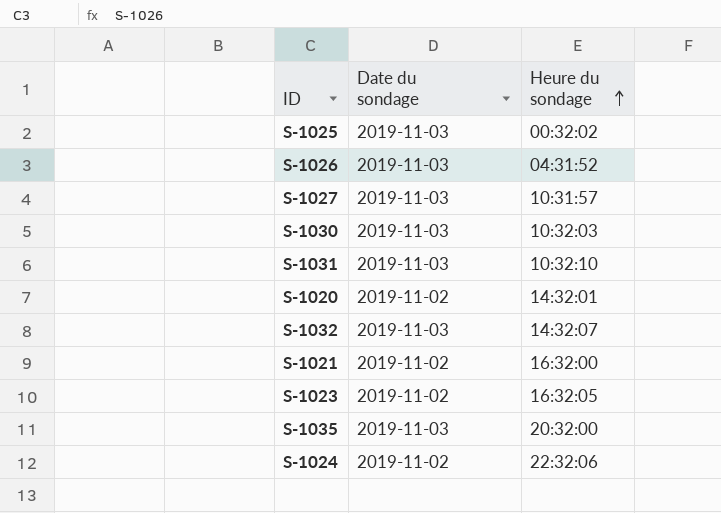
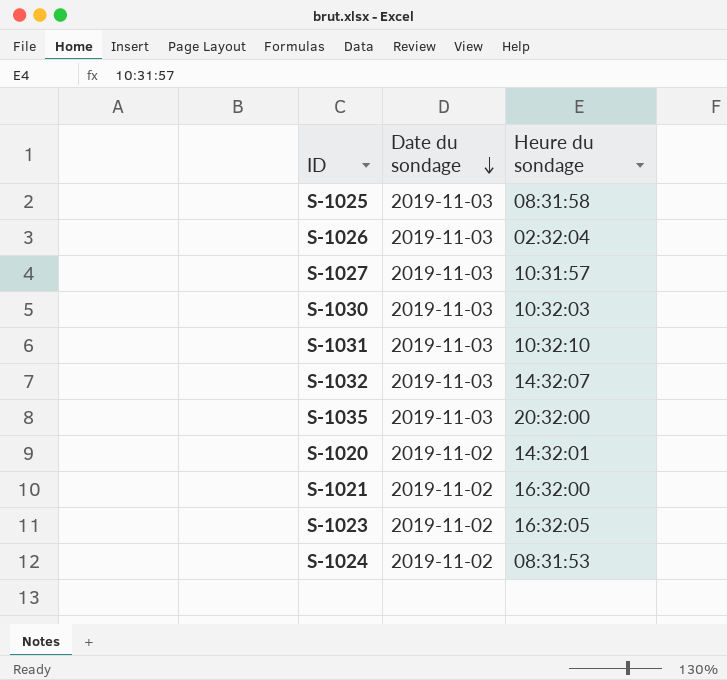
row order: Heure du sondage ascending -> Date du sondage descending
S-1025 | Heure du sondage: 00:32:02 -> 08:31:58
S-1026 | Heure du sondage: 04:31:52 -> 02:32:04
S-1024 | Heure du sondage: 22:32:06 -> 08:31:53

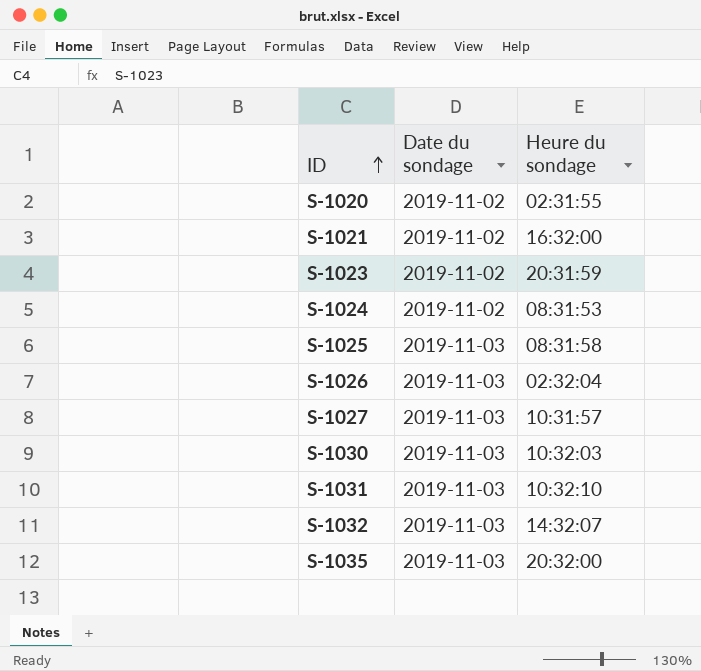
row order: Date du sondage descending -> ID ascending
S-1020 | Heure du sondage: 14:32:01 -> 02:31:55
S-1023 | Heure du sondage: 16:32:05 -> 20:31:59

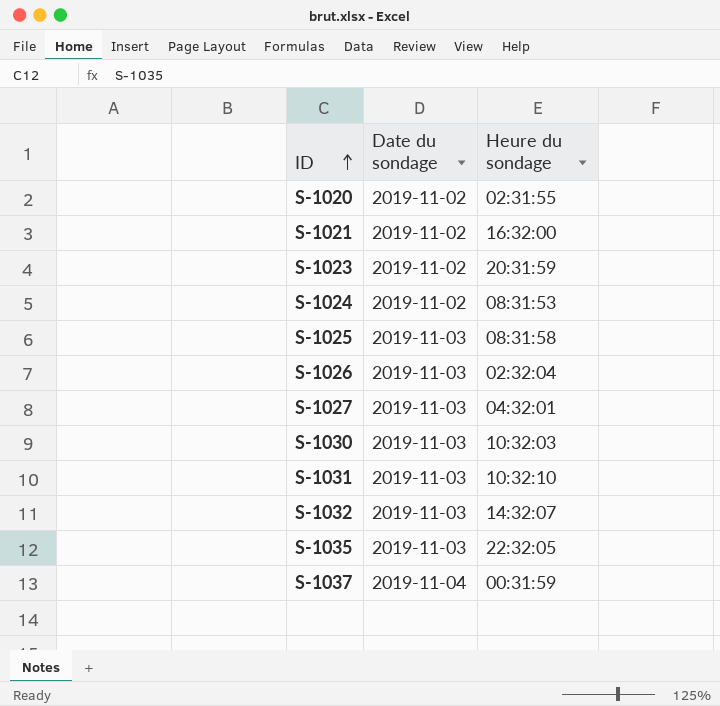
S-1027 | Heure du sondage: 10:31:57 -> 04:32:01
S-1035 | Heure du sondage: 20:32:00 -> 22:32:05
row S-1037: none -> 2019-11-04 | 00:31:59

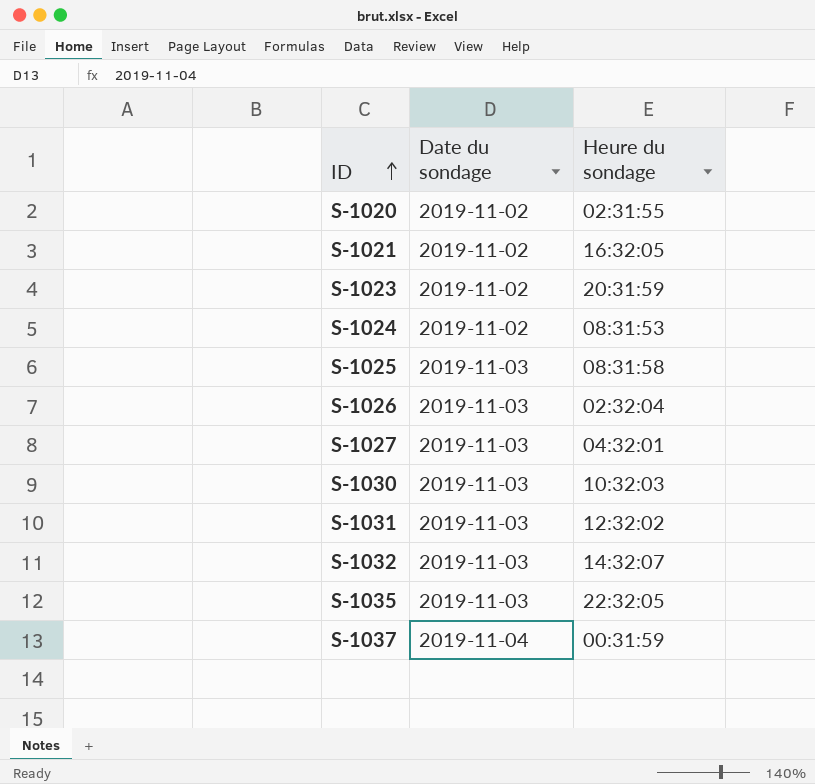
S-1021 | Heure du sondage: 16:32:00 -> 16:32:05
S-1031 | Heure du sondage: 10:32:10 -> 12:32:02

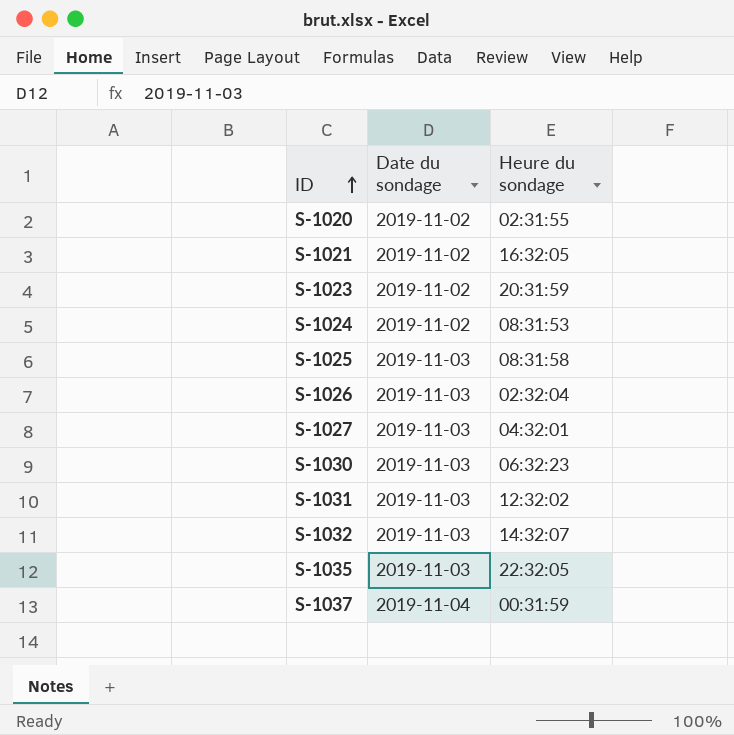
S-1030 | Heure du sondage: 10:32:03 -> 06:32:23

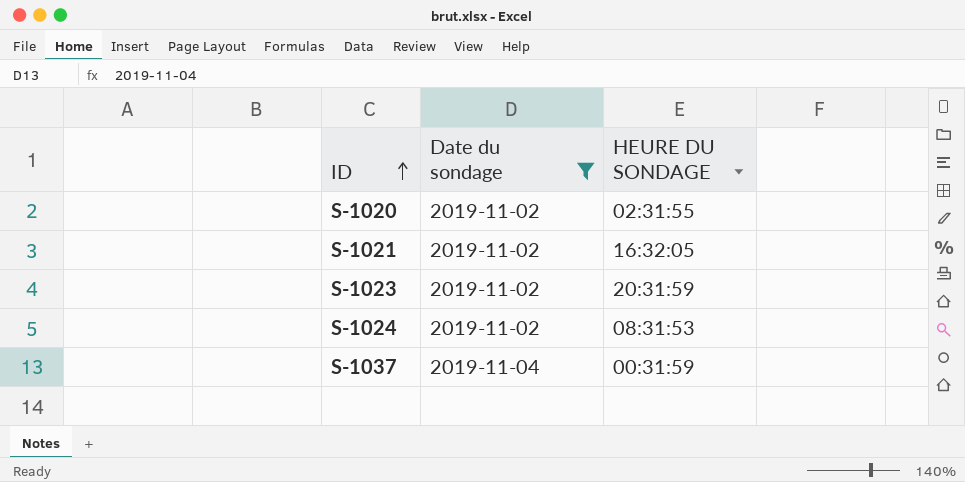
filter: none -> Date du sondage != 2019-11-03
column name: Heure du sondage -> HEURE DU SONDAGE

